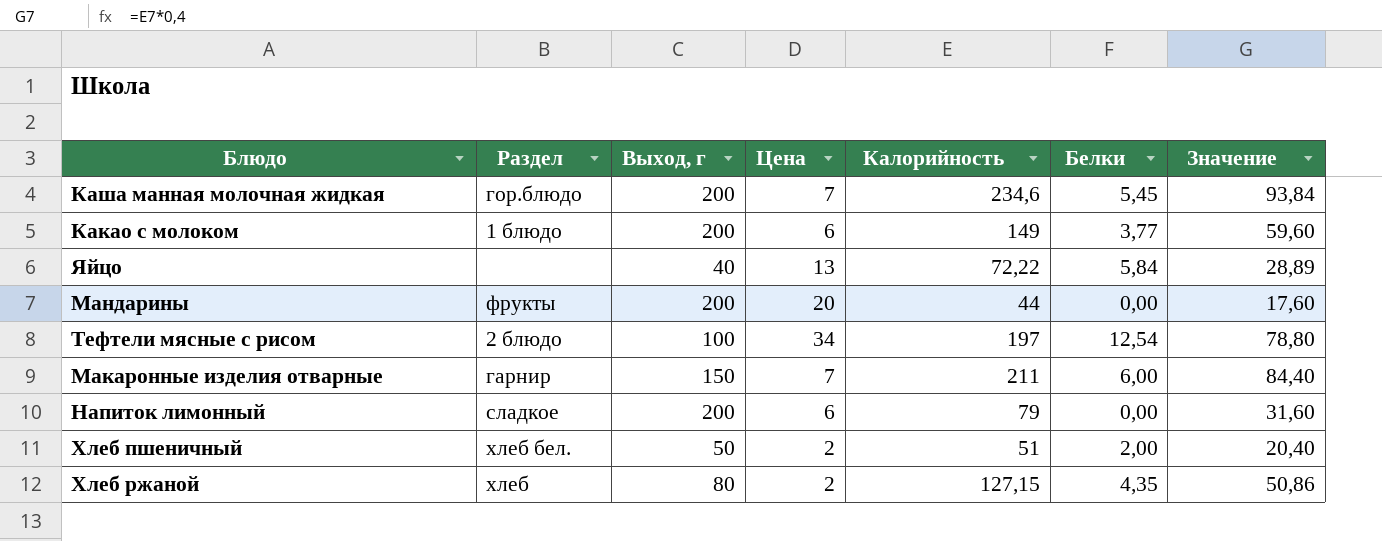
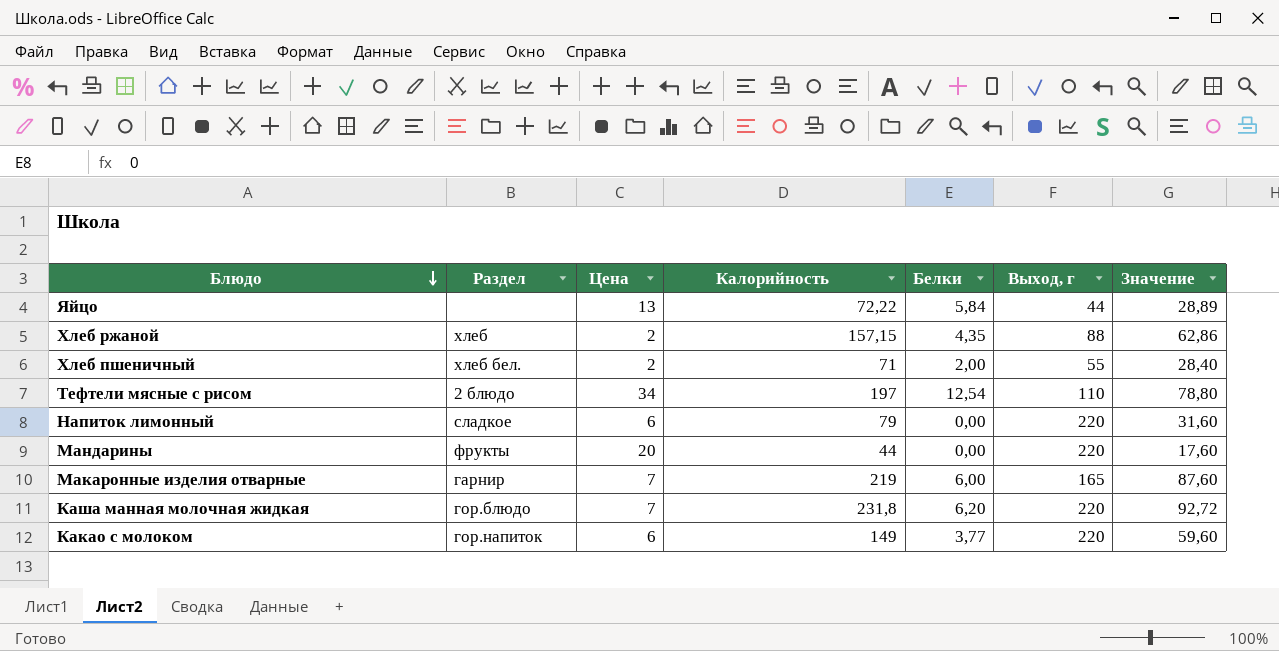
row order: none -> Блюдо descending
column Выход, г | position: 3 -> 6
Яйцо | Выход, г: 40 -> 44
Хлеб ржаной | Калорийность: 127,15 -> 157,15
Хлеб ржаной | Выход, г: 80 -> 88
Хлеб ржаной | Значение: 50,86 -> 62,86
Хлеб пшеничный | Калорийность: 51 -> 71
Хлеб пшеничный | Выход, г: 50 -> 55
Хлеб пшеничный | Значение: 20,40 -> 28,40
Тефтели мясные с рисом | Выход, г: 100 -> 110
Напиток лимонный | Выход, г: 200 -> 220
Мандарины | Выход, г: 200 -> 220
Макаронные изделия отварные | Калорийность: 211 -> 219
Макаронные изделия отварные | Выход, г: 150 -> 165
Макаронные изделия отварные | Значение: 84,40 -> 87,60
Каша манная молочная жидкая | Калорийность: 234,6 -> 231,8
Каша манная молочная жидкая | Белки: 5,45 -> 6,20
Каша манная молочная жидкая | Выход, г: 200 -> 220
Каша манная молочная жидкая | Значение: 93,84 -> 92,72
Какао с молоком | Раздел: 1 блюдо -> гор.напиток
Какао с молоком | Выход, г: 200 -> 220

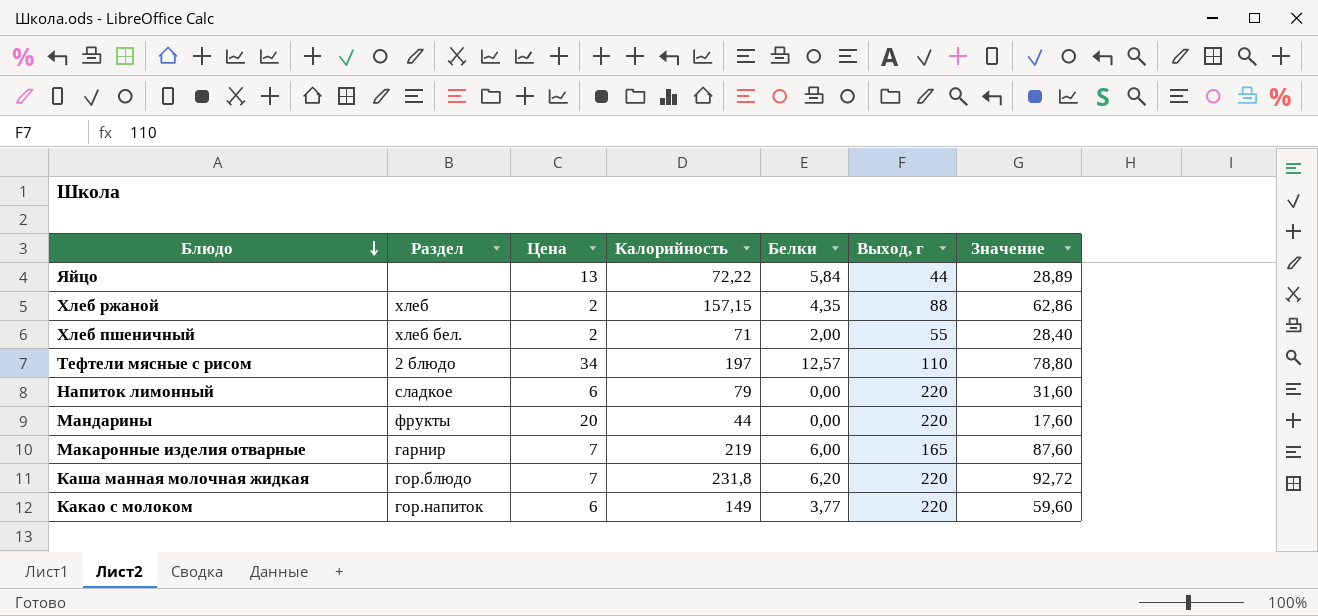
Тефтели мясные с рисом | Белки: 12,54 -> 12,57

